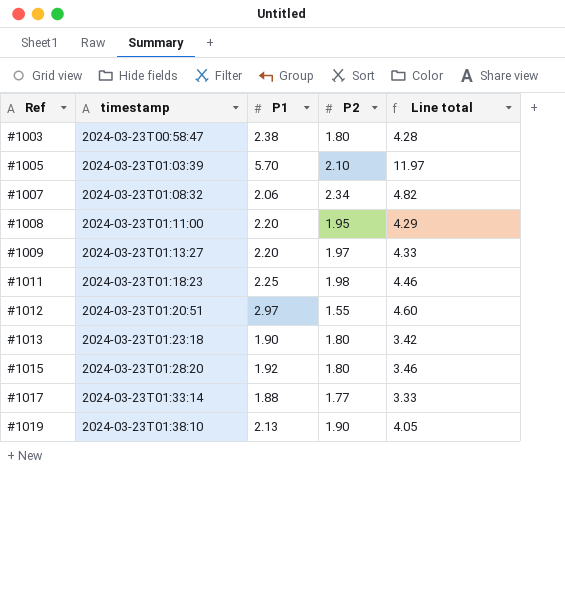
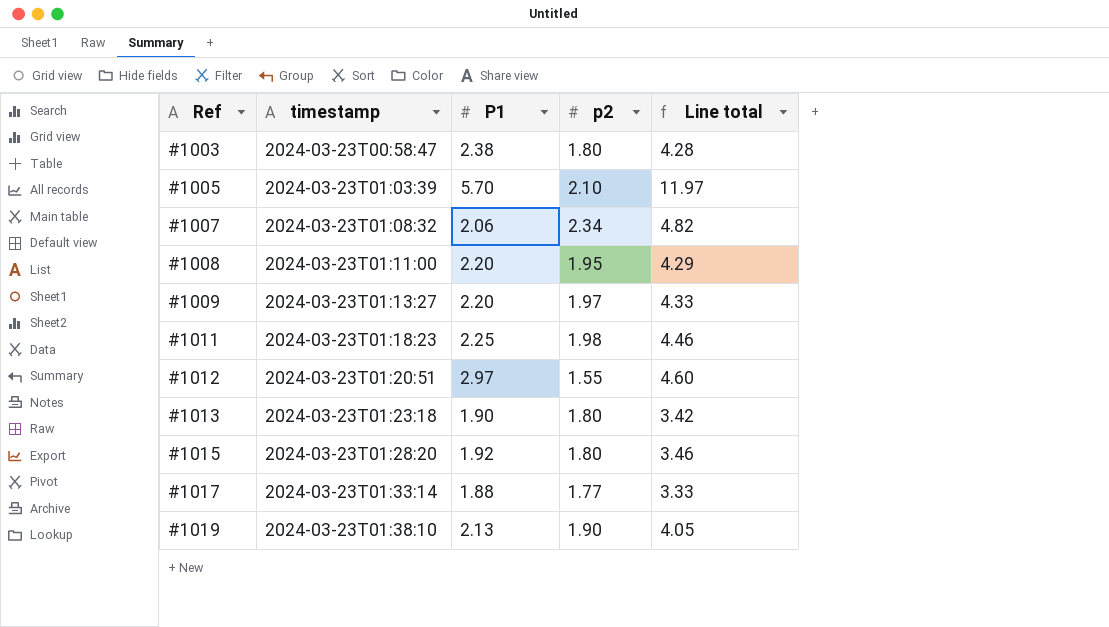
column name: P2 -> p2

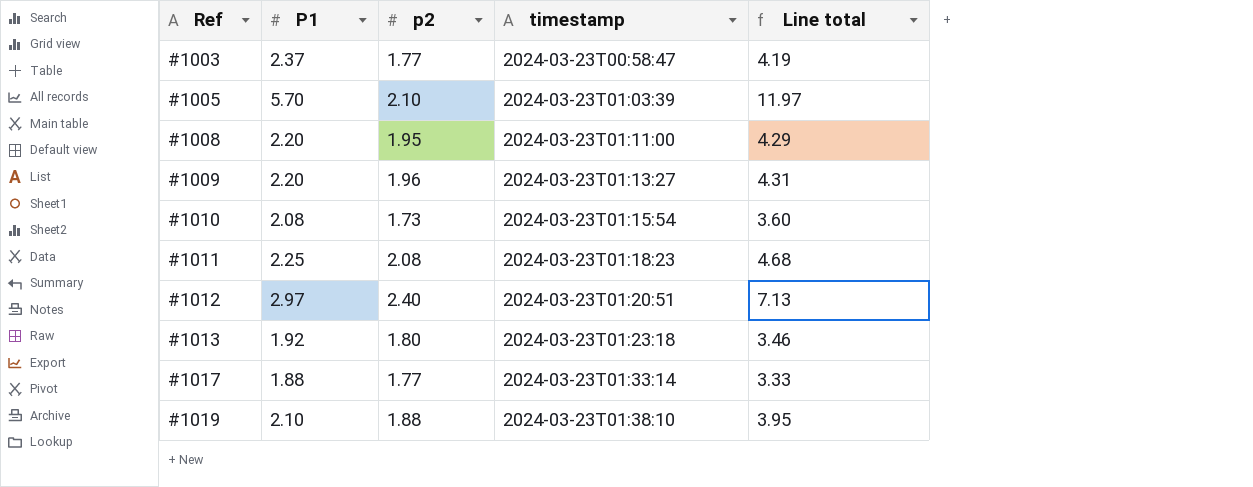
column timestamp | position: 2 -> 4
row #1007: 2024-03-23T01:08:32 | 2.06 | 2.34 | 4.82 -> none
row #1015: 2024-03-23T01:28:20 | 1.92 | 1.80 | 3.46 -> none
#1003 | P1: 2.38 -> 2.37
#1003 | p2: 1.80 -> 1.77
#1003 | Line total: 4.28 -> 4.19
#1009 | p2: 1.97 -> 1.96
#1009 | Line total: 4.33 -> 4.31
row #1010: none -> 2.08 | 1.73 | 2024-03-23T01:15:54 | 3.60
#1011 | p2: 1.98 -> 2.08
#1011 | Line total: 4.46 -> 4.68
#1012 | p2: 1.55 -> 2.40
#1012 | Line total: 4.60 -> 7.13
#1013 | P1: 1.90 -> 1.92
#1013 | Line total: 3.42 -> 3.46
#1019 | P1: 2.13 -> 2.10
#1019 | p2: 1.90 -> 1.88
#1019 | Line total: 4.05 -> 3.95

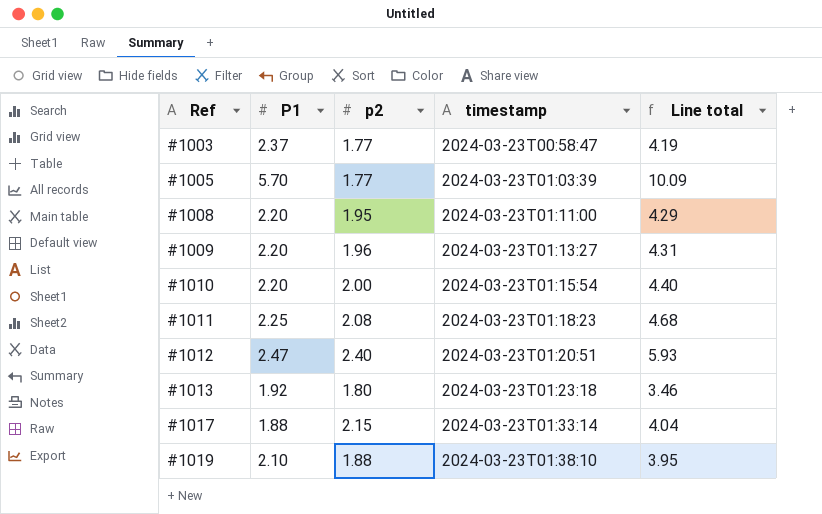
#1005 | p2: 2.10 -> 1.77
#1005 | Line total: 11.97 -> 10.09
#1010 | P1: 2.08 -> 2.20
#1010 | p2: 1.73 -> 2.00
#1010 | Line total: 3.60 -> 4.40
#1012 | P1: 2.97 -> 2.47
#1012 | Line total: 7.13 -> 5.93
#1017 | p2: 1.77 -> 2.15
#1017 | Line total: 3.33 -> 4.04

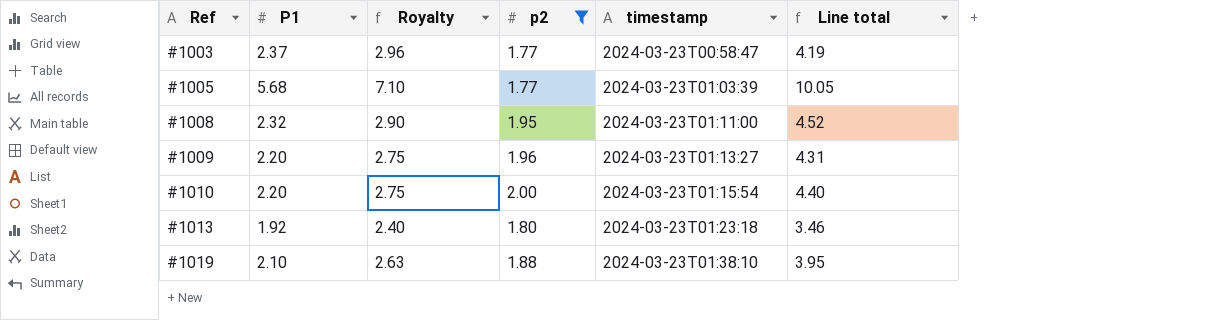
filter: none -> p2 <= 2.00
column Royalty | formula: none -> [P1] * 1.25
#1005 | P1: 5.70 -> 5.68
#1005 | Line total: 10.09 -> 10.05
#1008 | P1: 2.20 -> 2.32
#1008 | Line total: 4.29 -> 4.52

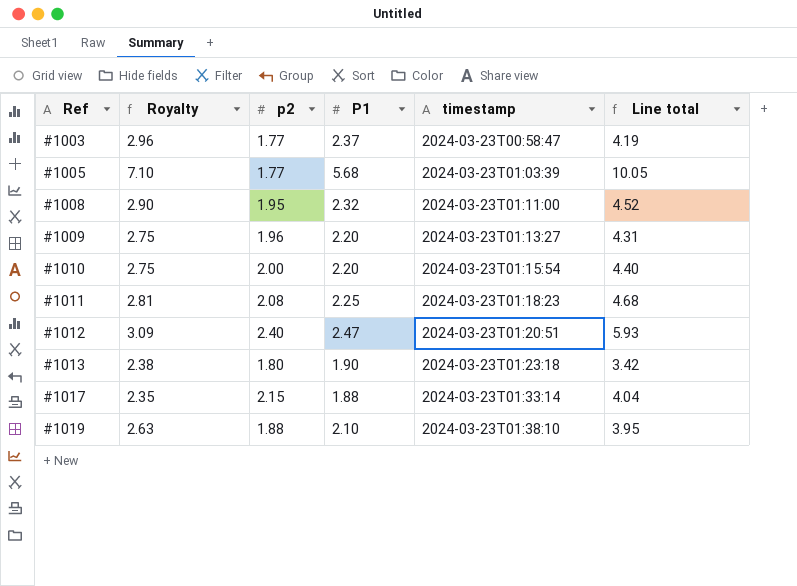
filter: p2 <= 2.00 -> none
column P1 | position: 2 -> 4
#1013 | Royalty: 2.40 -> 2.38
#1013 | P1: 1.92 -> 1.90
#1013 | Line total: 3.46 -> 3.42

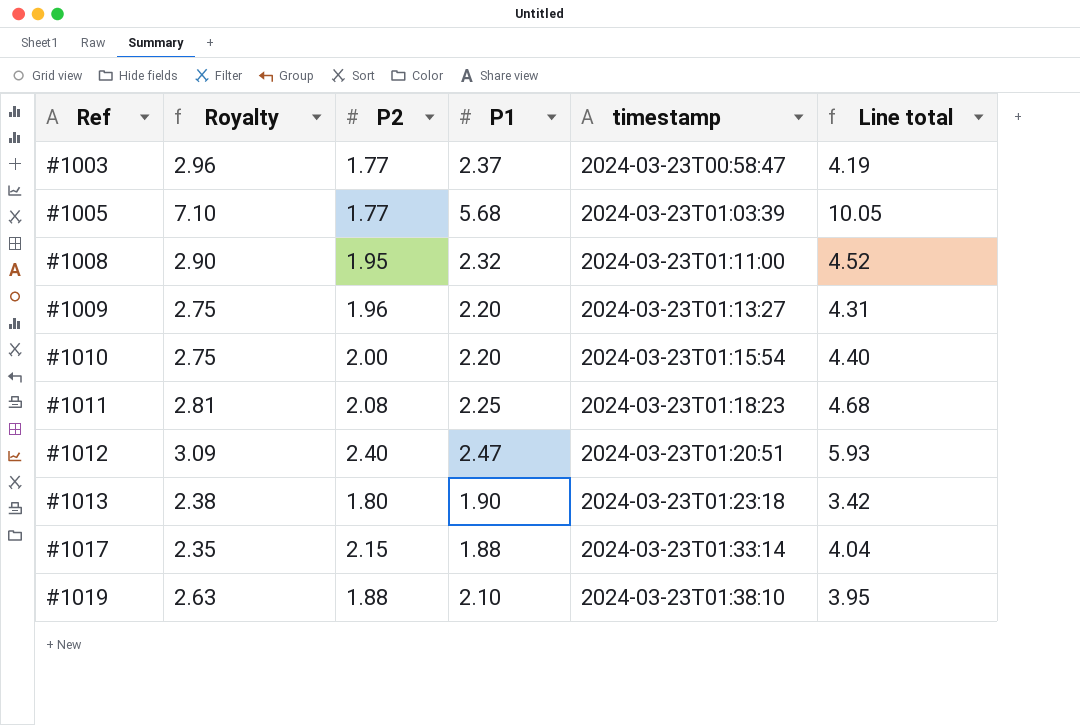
column name: p2 -> P2

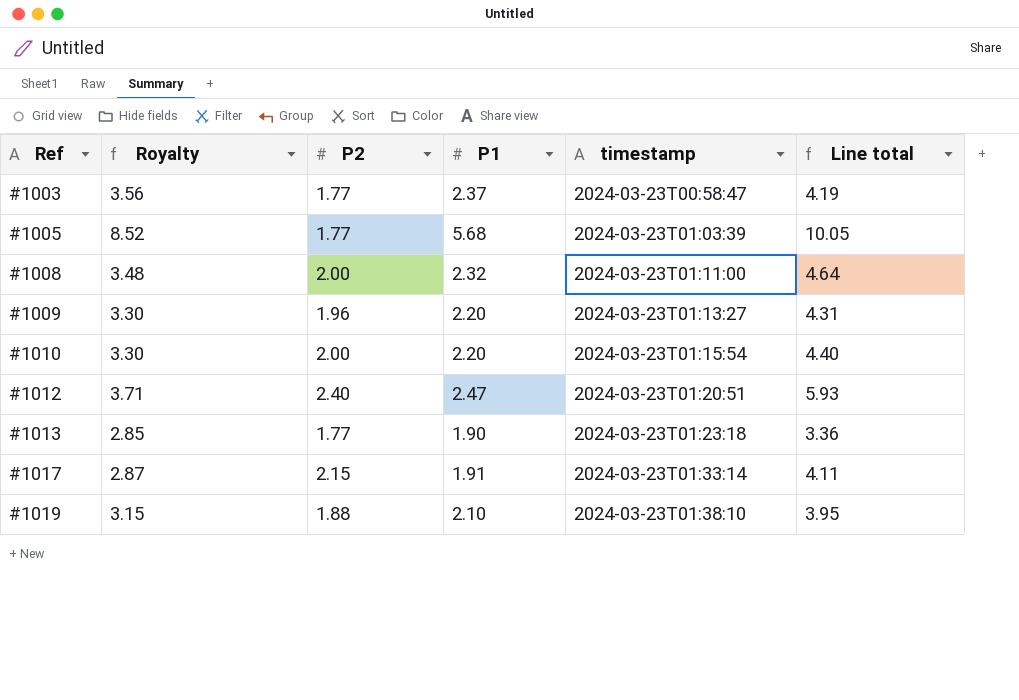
column Royalty | formula: [P1] * 1.25 -> [P1] * 1.5
row #1011: 2.81 | 2.08 | 2.25 | 2024-03-23T01:18:23 | 4.68 -> none
#1008 | P2: 1.95 -> 2.00
#1008 | Line total: 4.52 -> 4.64
#1013 | P2: 1.80 -> 1.77
#1013 | Line total: 3.42 -> 3.36
#1017 | P1: 1.88 -> 1.91
#1017 | Line total: 4.04 -> 4.11

